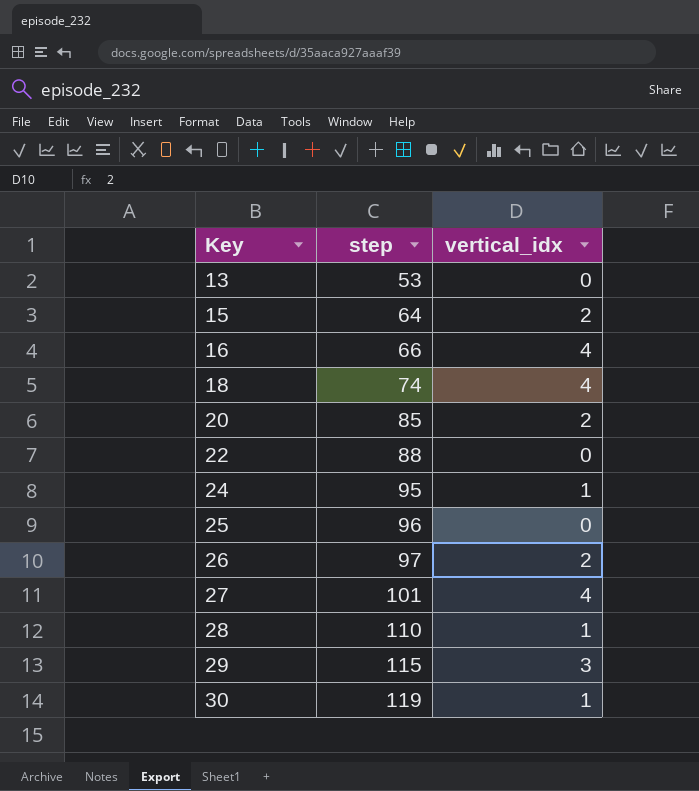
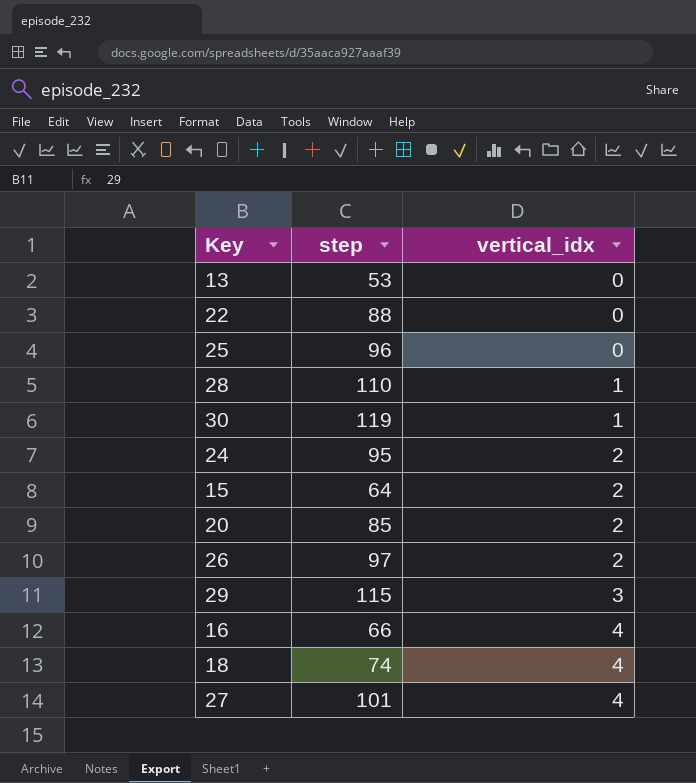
row order: Key ascending -> vertical_idx ascending
24 | vertical_idx: 1 -> 2

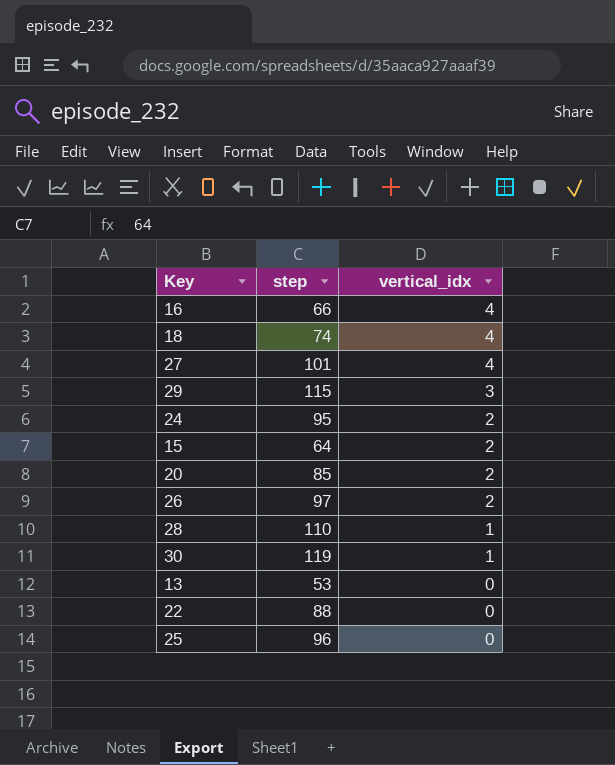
row order: vertical_idx ascending -> vertical_idx descending

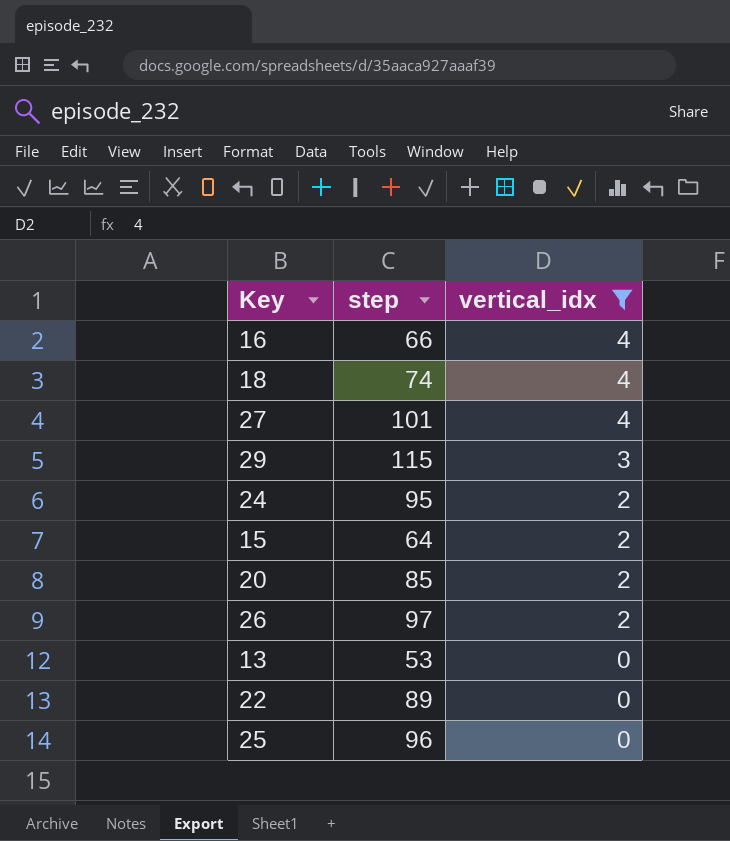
filter: none -> vertical_idx != 1
22 | step: 88 -> 89

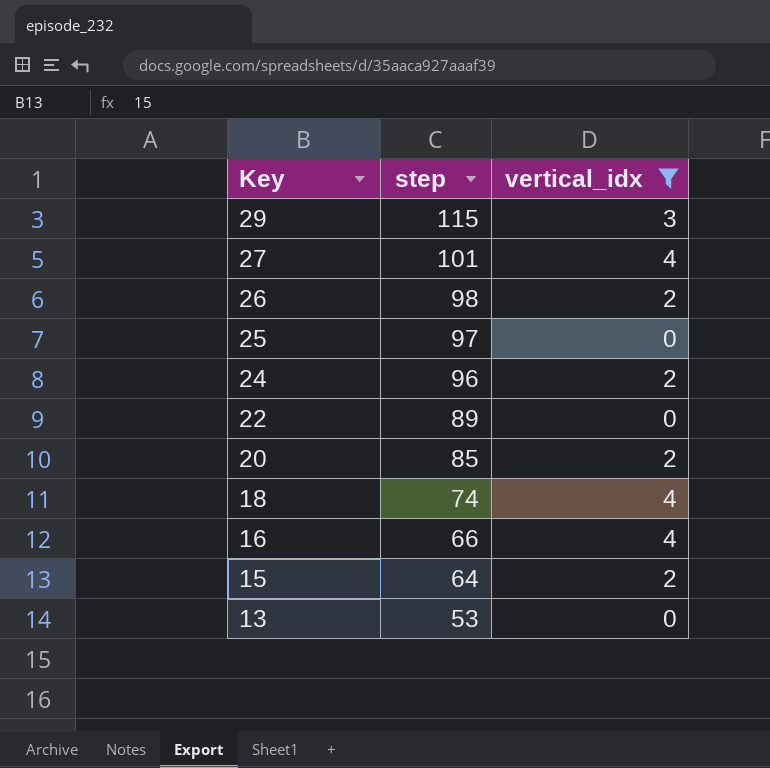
row order: vertical_idx descending -> Key descending
26 | step: 97 -> 98
25 | step: 96 -> 97
24 | step: 95 -> 96

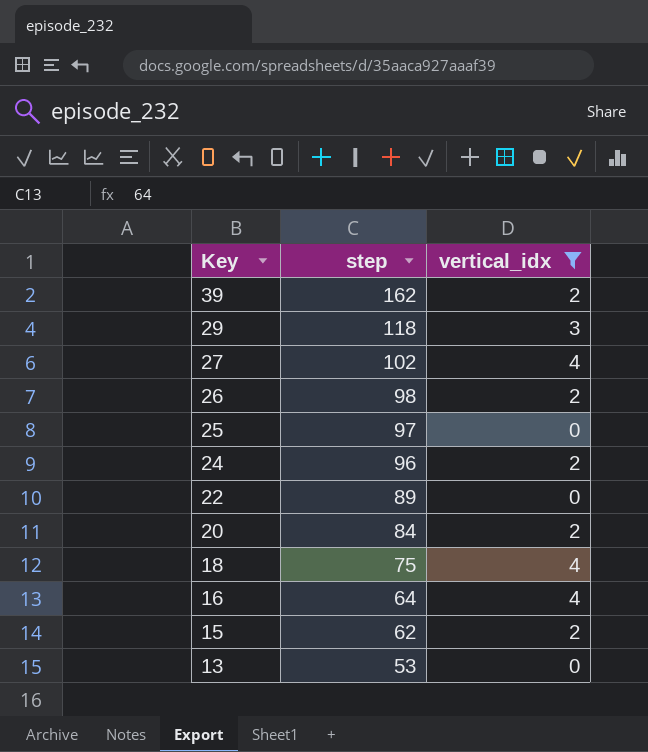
row 39: none -> 162 | 2
29 | step: 115 -> 118
27 | step: 101 -> 102
20 | step: 85 -> 84
18 | step: 74 -> 75
16 | step: 66 -> 64
15 | step: 64 -> 62

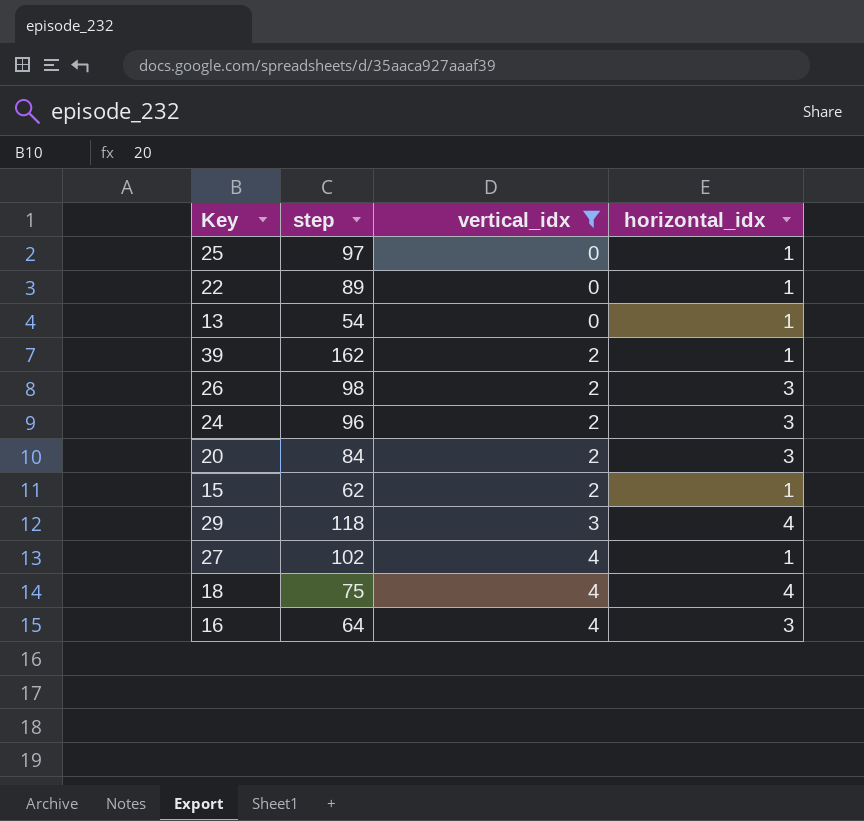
row order: Key descending -> vertical_idx ascending
column horizontal_idx | position: none -> 4
13 | step: 53 -> 54

